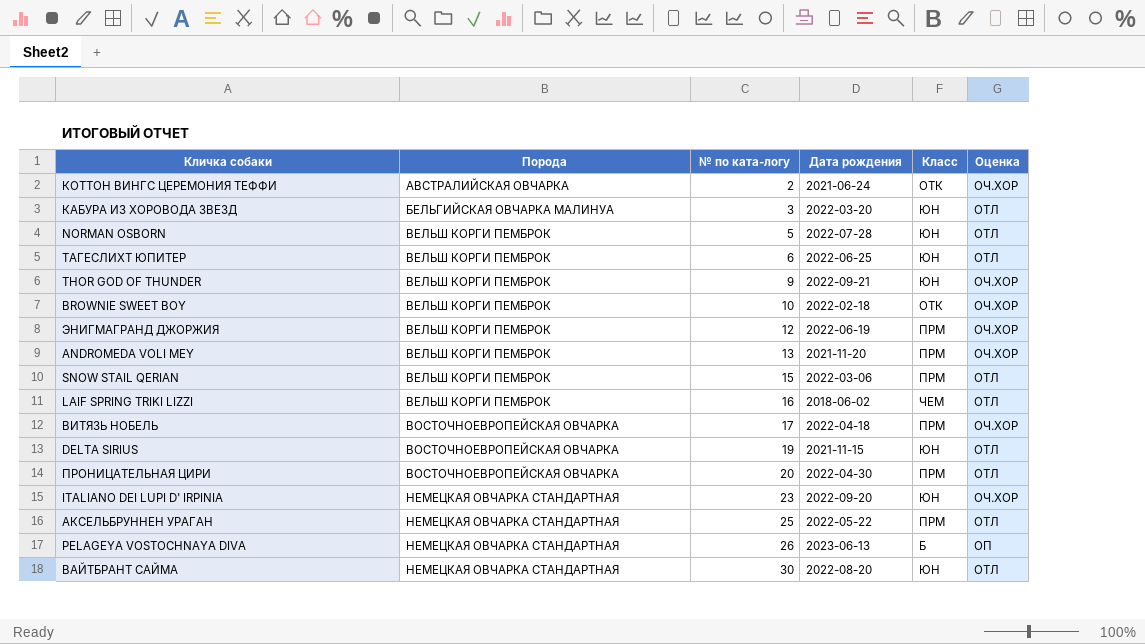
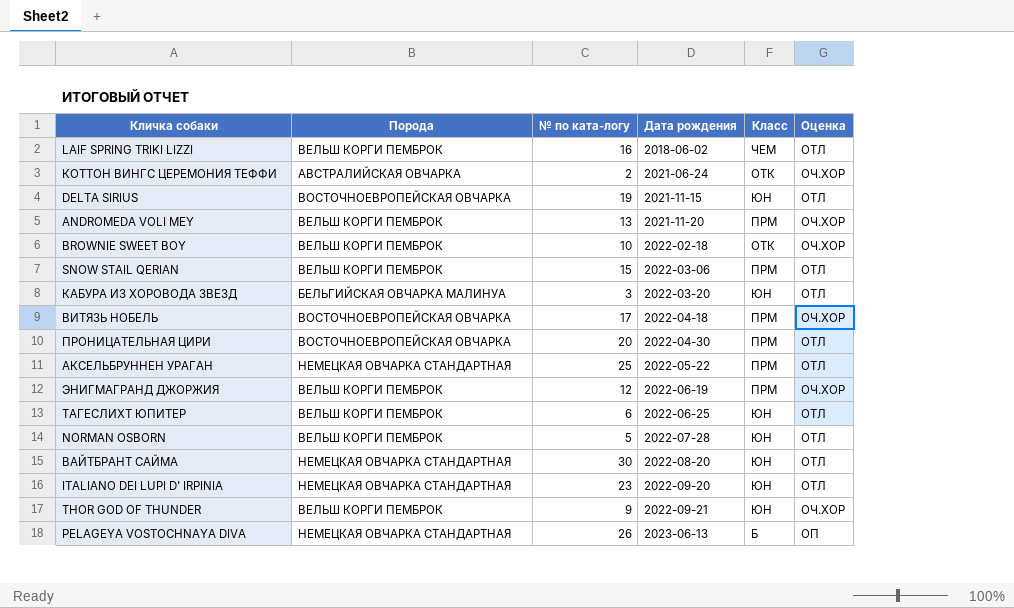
row order: Порода ascending -> Дата рождения ascending
ITALIANO DEI LUPI D' IRPINIA | Оценка: ОЧ.ХОР -> ОТЛ

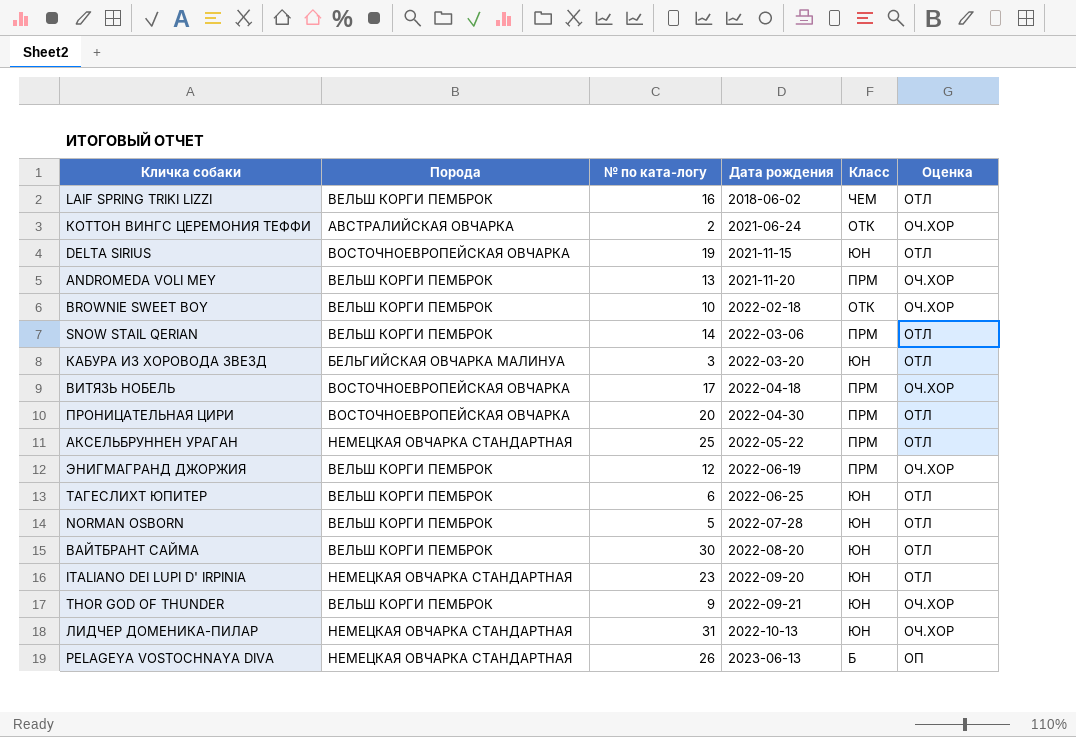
SNOW STAIL QERIAN | № по ката-логу: 15 -> 14
ВАЙТБРАНТ САЙМА | Порода: НЕМЕЦКАЯ ОВЧАРКА СТАНДАРТНАЯ -> ВЕЛЬШ КОРГИ ПЕМБРОК
row ЛИДЧЕР ДОМЕНИКА-ПИЛАР: none -> НЕМЕЦКАЯ ОВЧАРКА СТАНДАРТНАЯ | 31 | 2022-10-13 | ЮН | ОЧ.ХОР

